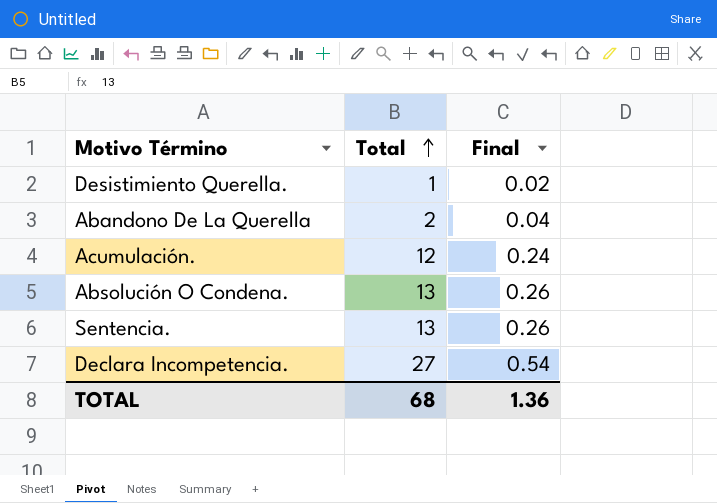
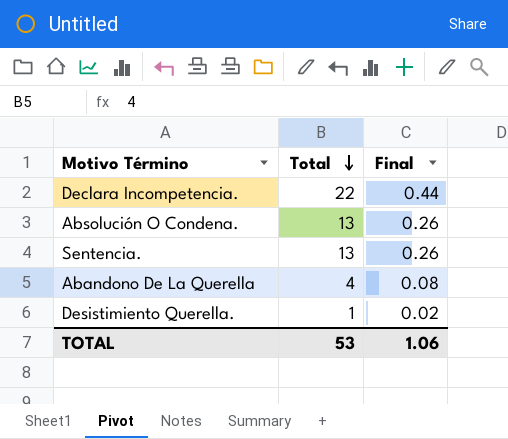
row order: Total ascending -> Total descending
row Acumulación.: 12 | 0.24 -> none
Declara Incompetencia. | Total: 27 -> 22
Declara Incompetencia. | Final: 0.54 -> 0.44
Abandono De La Querella | Total: 2 -> 4
Abandono De La Querella | Final: 0.04 -> 0.08
TOTAL | Total: 68 -> 53
TOTAL | Final: 1.36 -> 1.06

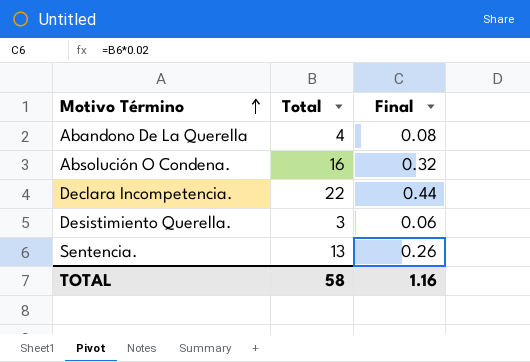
row order: Total descending -> Motivo Término ascending
Absolución O Condena. | Total: 13 -> 16
Absolución O Condena. | Final: 0.26 -> 0.32
Desistimiento Querella. | Total: 1 -> 3
Desistimiento Querella. | Final: 0.02 -> 0.06
TOTAL | Total: 53 -> 58
TOTAL | Final: 1.06 -> 1.16

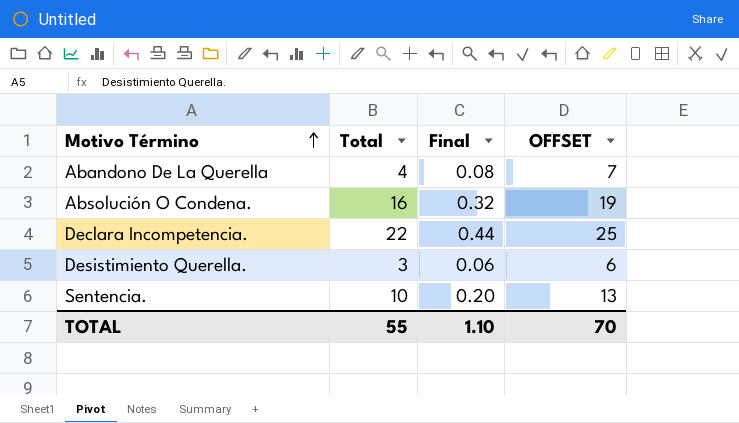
column OFFSET | formula: none -> [Total] + 3
Sentencia. | Total: 13 -> 10
Sentencia. | Final: 0.26 -> 0.20
TOTAL | Total: 58 -> 55
TOTAL | Final: 1.16 -> 1.10

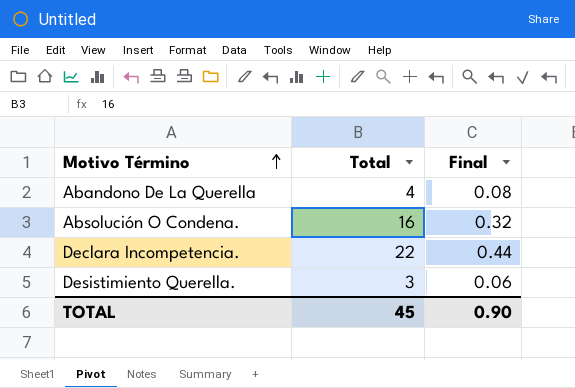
column OFFSET | formula: [Total] + 3 -> none
row Sentencia.: 10 | 0.20 | 13 -> none
TOTAL | Total: 55 -> 45
TOTAL | Final: 1.10 -> 0.90

